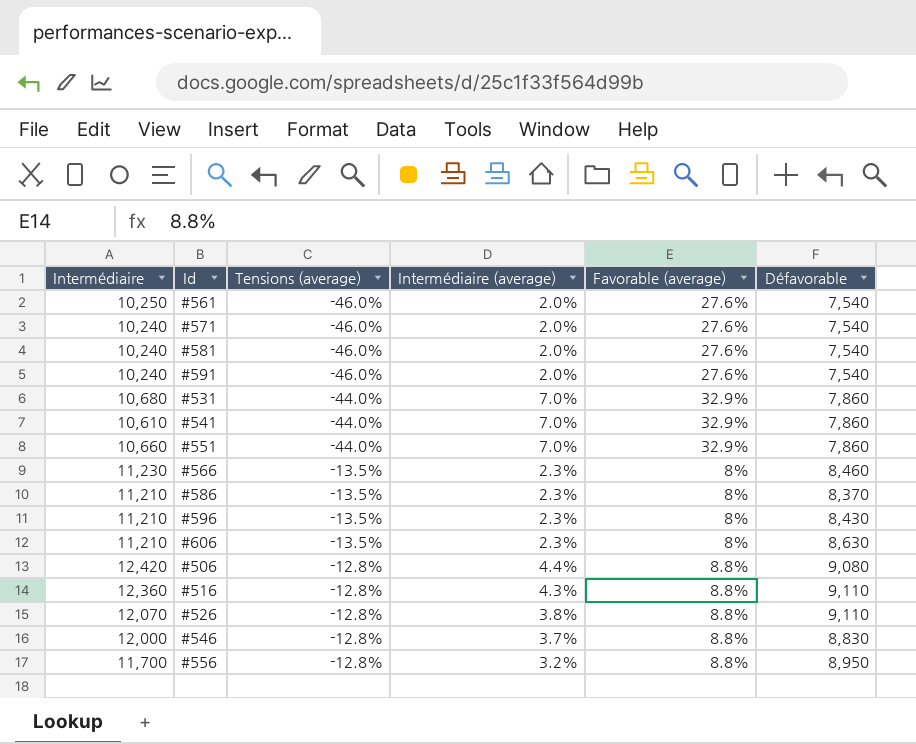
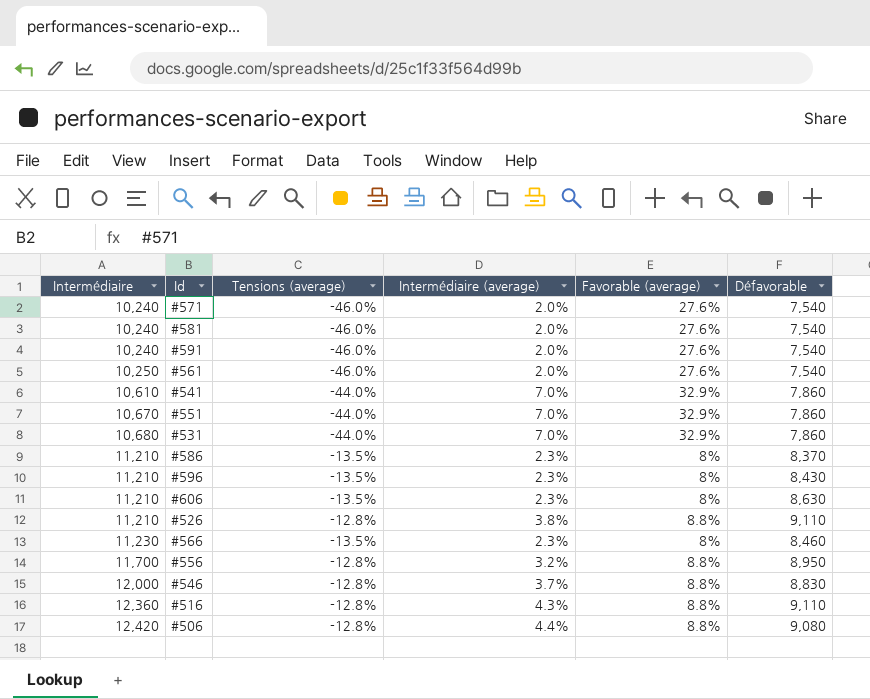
row order: Tensions (average) ascending -> Intermédiaire ascending
#551 | Intermédiaire: 10,660 -> 10,670
#526 | Intermédiaire: 12,070 -> 11,210

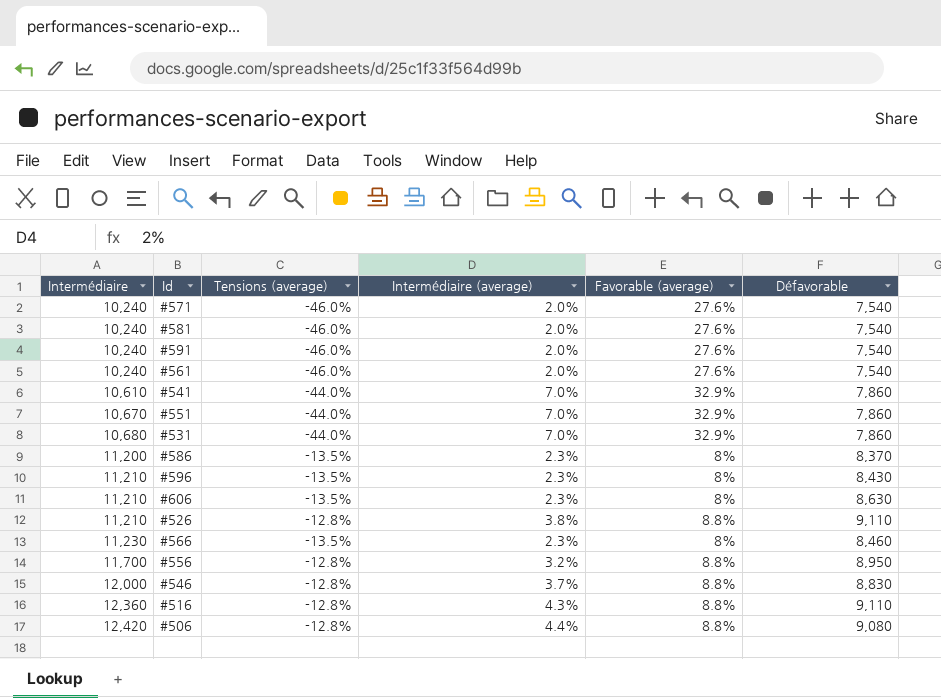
#561 | Intermédiaire: 10,250 -> 10,240
#586 | Intermédiaire: 11,210 -> 11,200

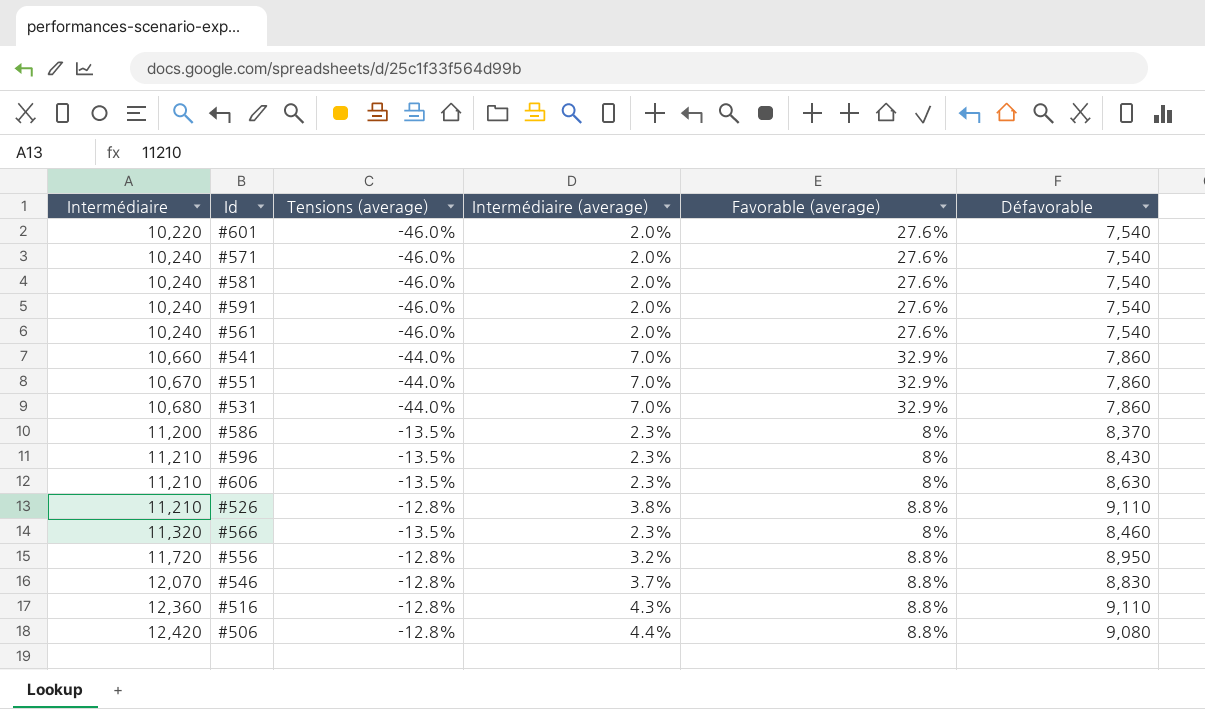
row #601: none -> 10,220 | -46.0% | 2.0% | 27.6% | 7,540
#541 | Intermédiaire: 10,610 -> 10,660
#566 | Intermédiaire: 11,230 -> 11,320
#556 | Intermédiaire: 11,700 -> 11,720
#546 | Intermédiaire: 12,000 -> 12,070

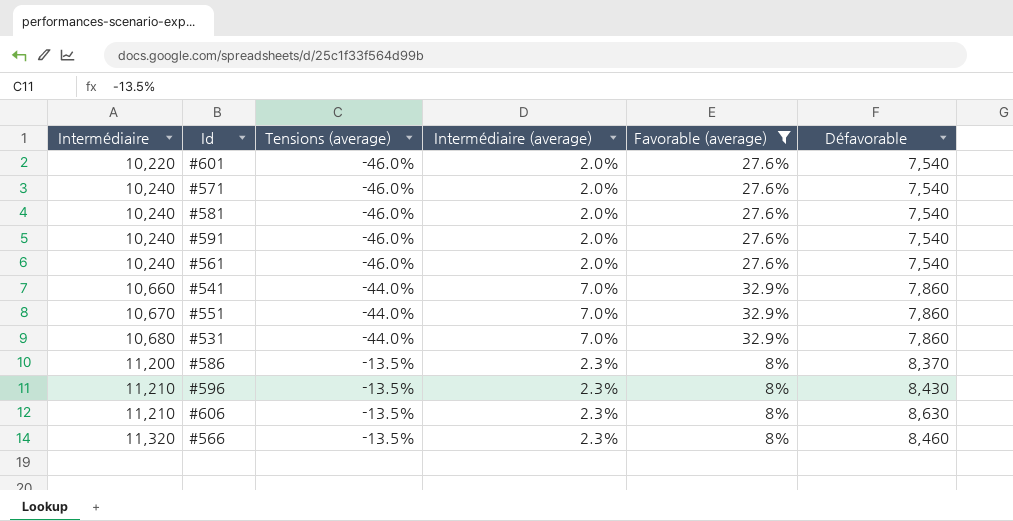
filter: none -> Favorable (average) != 8.8%

